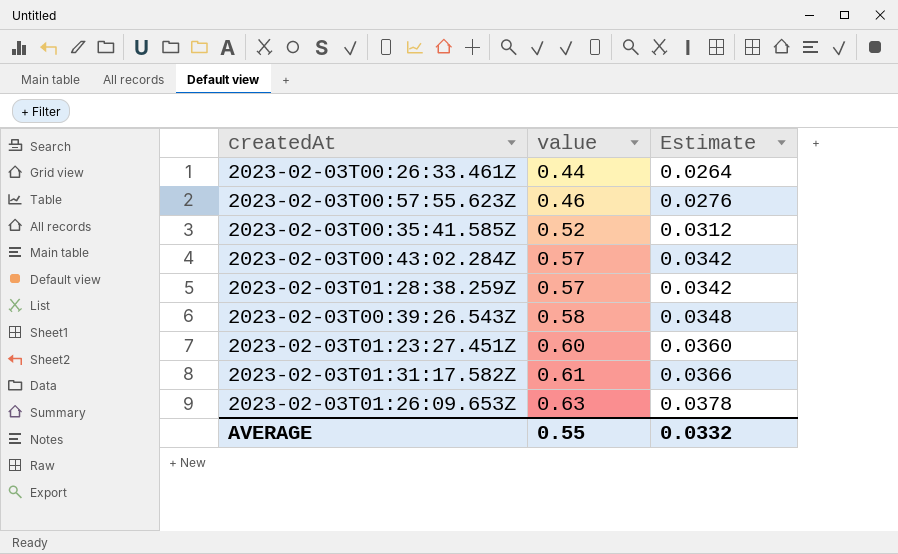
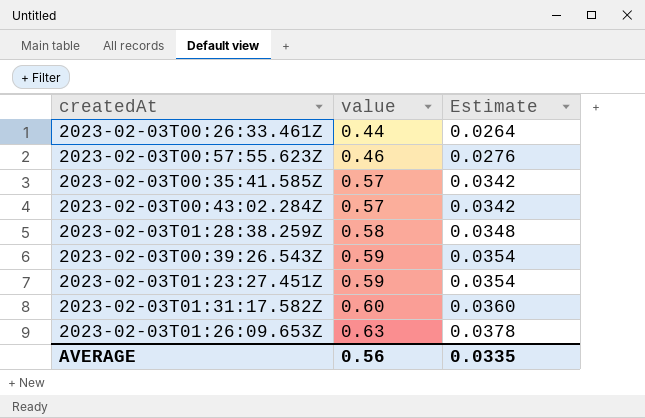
2023-02-03T00:35:41.585Z | value: 0.52 -> 0.57
2023-02-03T00:35:41.585Z | Estimate: 0.0312 -> 0.0342
2023-02-03T01:28:38.259Z | value: 0.57 -> 0.58
2023-02-03T01:28:38.259Z | Estimate: 0.0342 -> 0.0348
2023-02-03T00:39:26.543Z | value: 0.58 -> 0.59
2023-02-03T00:39:26.543Z | Estimate: 0.0348 -> 0.0354
2023-02-03T01:23:27.451Z | value: 0.60 -> 0.59
2023-02-03T01:23:27.451Z | Estimate: 0.0360 -> 0.0354
2023-02-03T01:31:17.582Z | value: 0.61 -> 0.60
2023-02-03T01:31:17.582Z | Estimate: 0.0366 -> 0.0360
AVERAGE | value: 0.55 -> 0.56
AVERAGE | Estimate: 0.0332 -> 0.0335

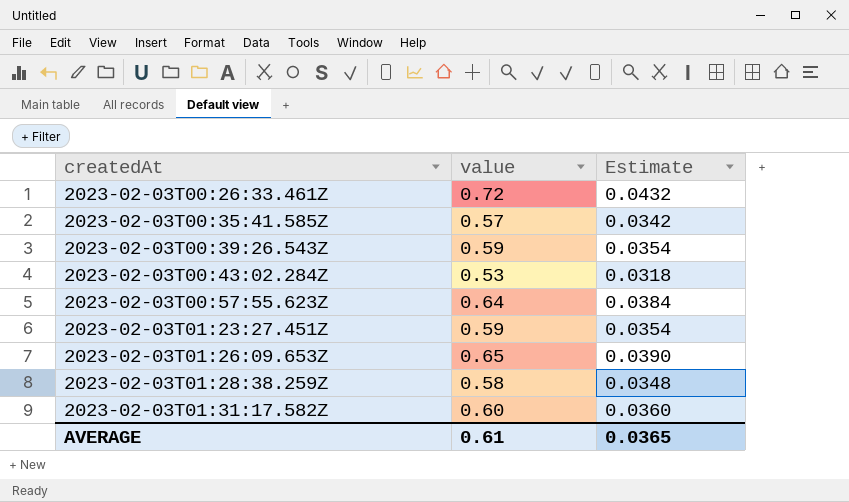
row order: value ascending -> createdAt ascending
2023-02-03T00:26:33.461Z | value: 0.44 -> 0.72
2023-02-03T00:26:33.461Z | Estimate: 0.0264 -> 0.0432
2023-02-03T00:43:02.284Z | value: 0.57 -> 0.53
2023-02-03T00:43:02.284Z | Estimate: 0.0342 -> 0.0318
2023-02-03T00:57:55.623Z | value: 0.46 -> 0.64
2023-02-03T00:57:55.623Z | Estimate: 0.0276 -> 0.0384
2023-02-03T01:26:09.653Z | value: 0.63 -> 0.65
2023-02-03T01:26:09.653Z | Estimate: 0.0378 -> 0.0390
AVERAGE | value: 0.56 -> 0.61
AVERAGE | Estimate: 0.0335 -> 0.0365

